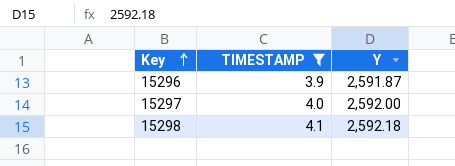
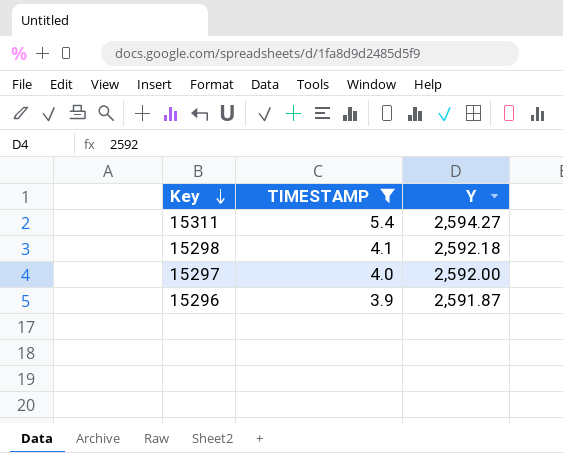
row order: Key ascending -> Key descending
row 15311: none -> 5.4 | 2,594.27

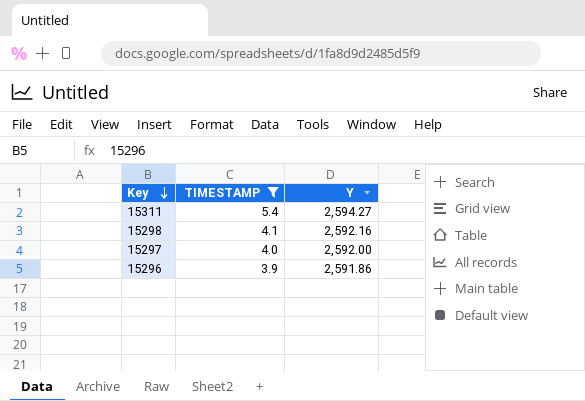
15298 | Y: 2,592.18 -> 2,592.16
15296 | Y: 2,591.87 -> 2,591.86

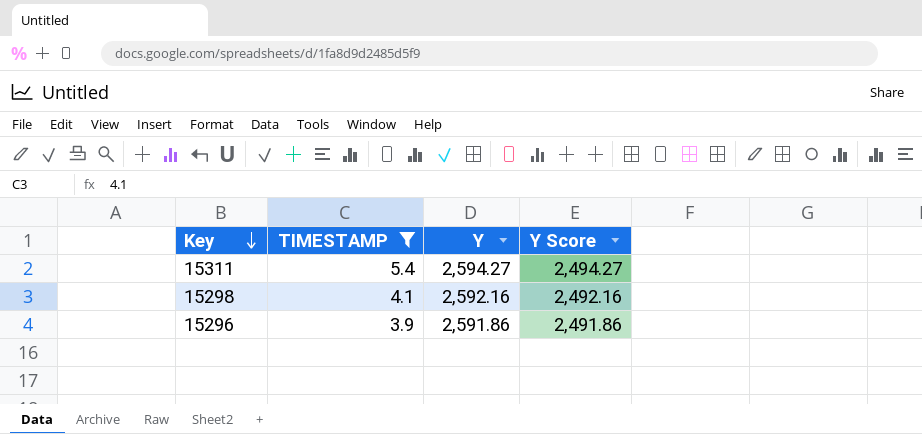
column Y Score | formula: none -> [Y] - 100
row 15297: 4.0 | 2,592.00 -> none

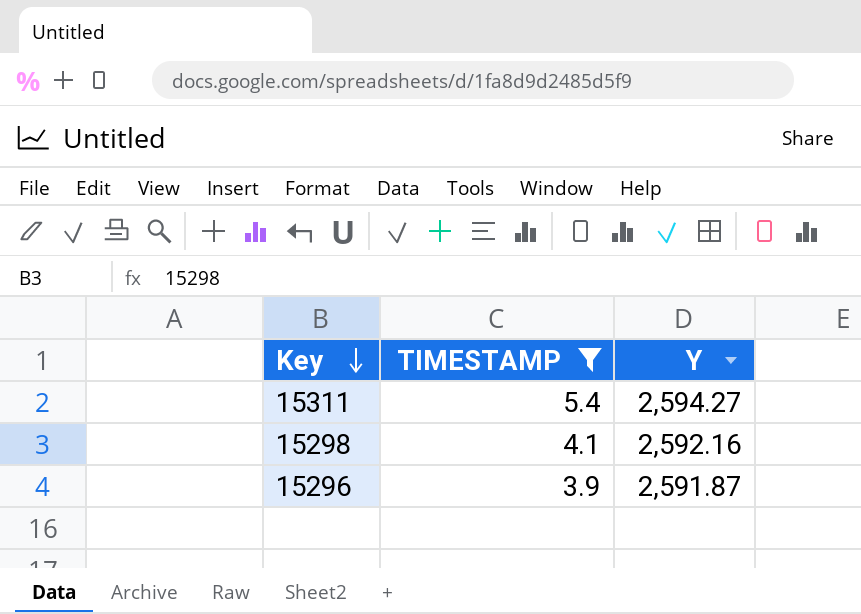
column Y Score | formula: [Y] - 100 -> none
15296 | Y: 2,591.86 -> 2,591.87

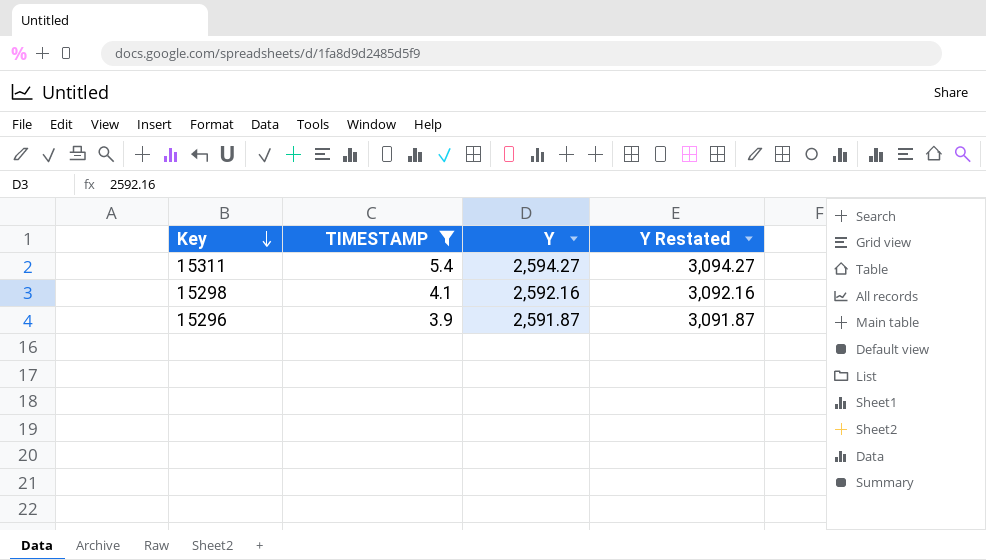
column Y Restated | formula: none -> [Y] + 500

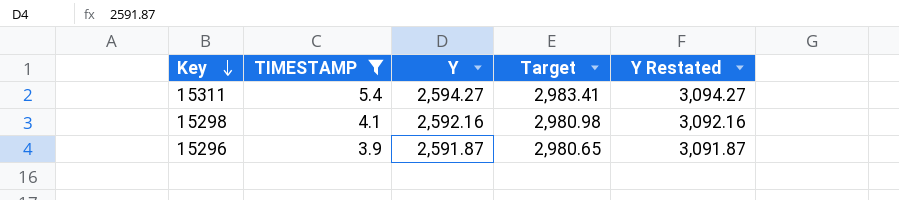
column Target | formula: none -> [Y] * 1.15

